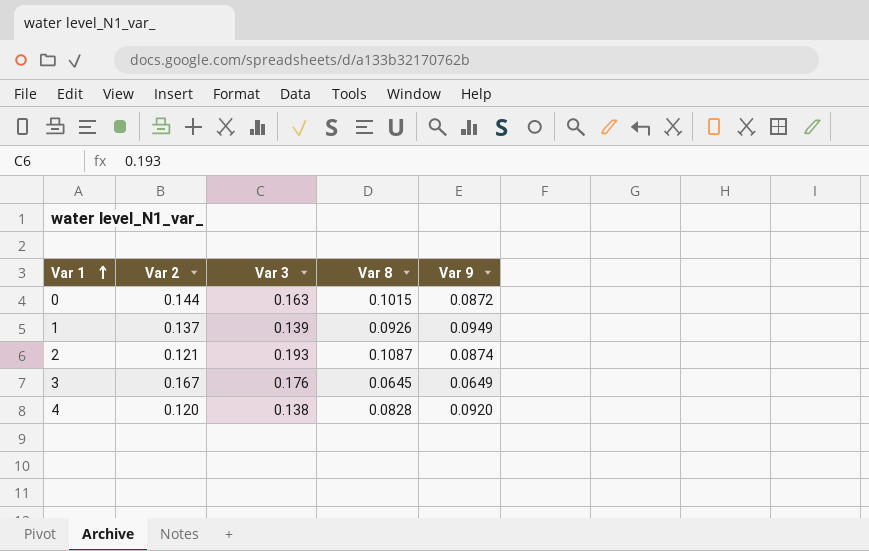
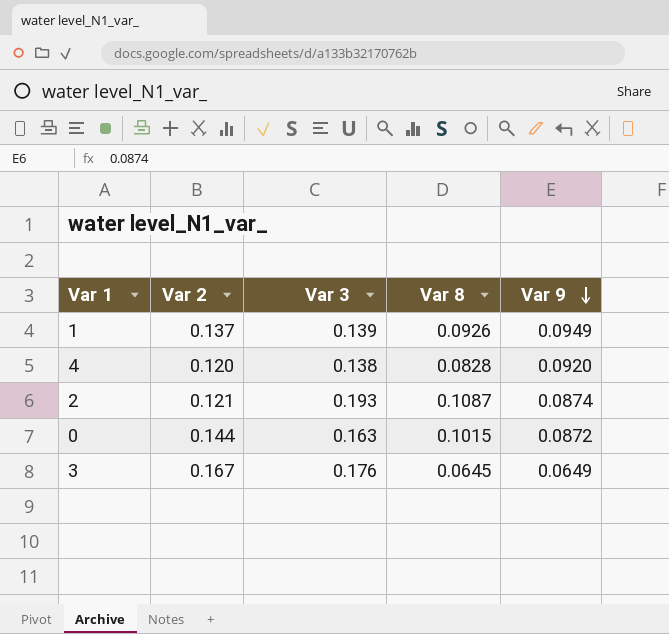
row order: Var 1 ascending -> Var 9 descending

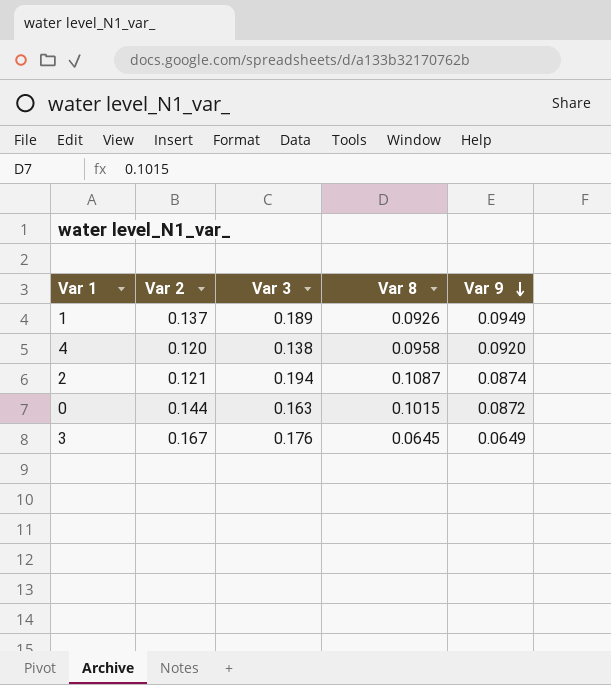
1 | Var 3: 0.139 -> 0.189
4 | Var 8: 0.0828 -> 0.0958
2 | Var 3: 0.193 -> 0.194

